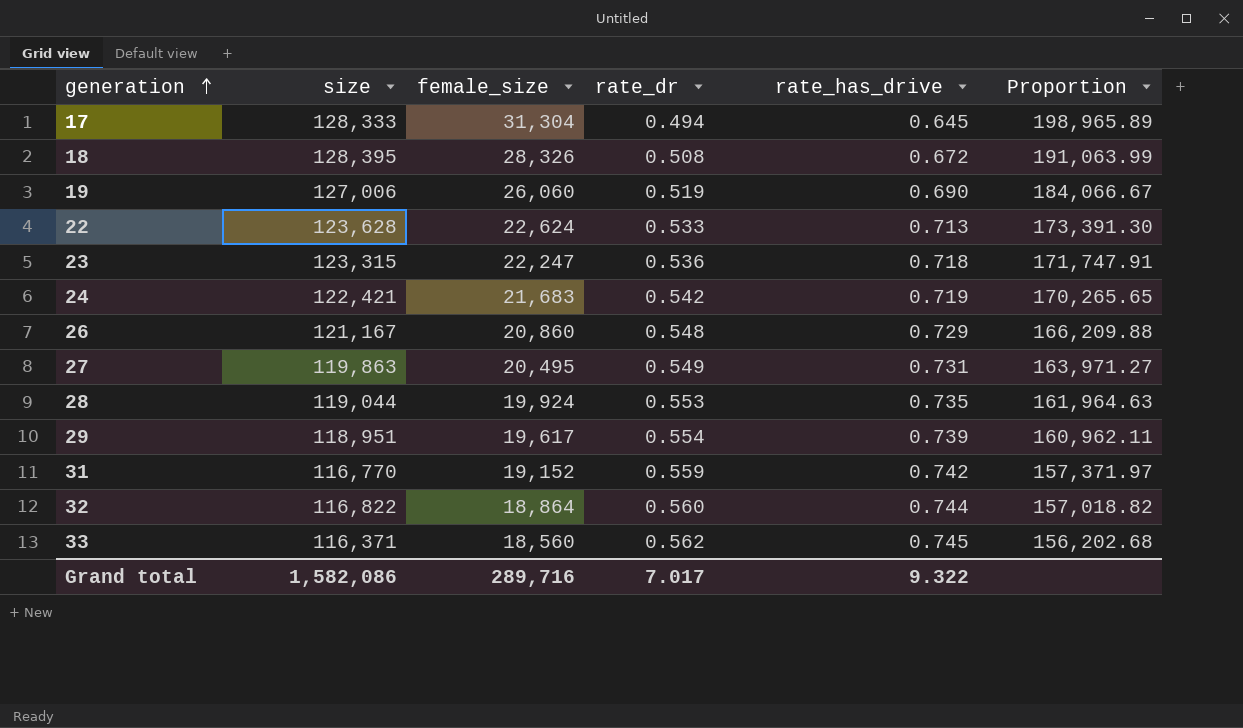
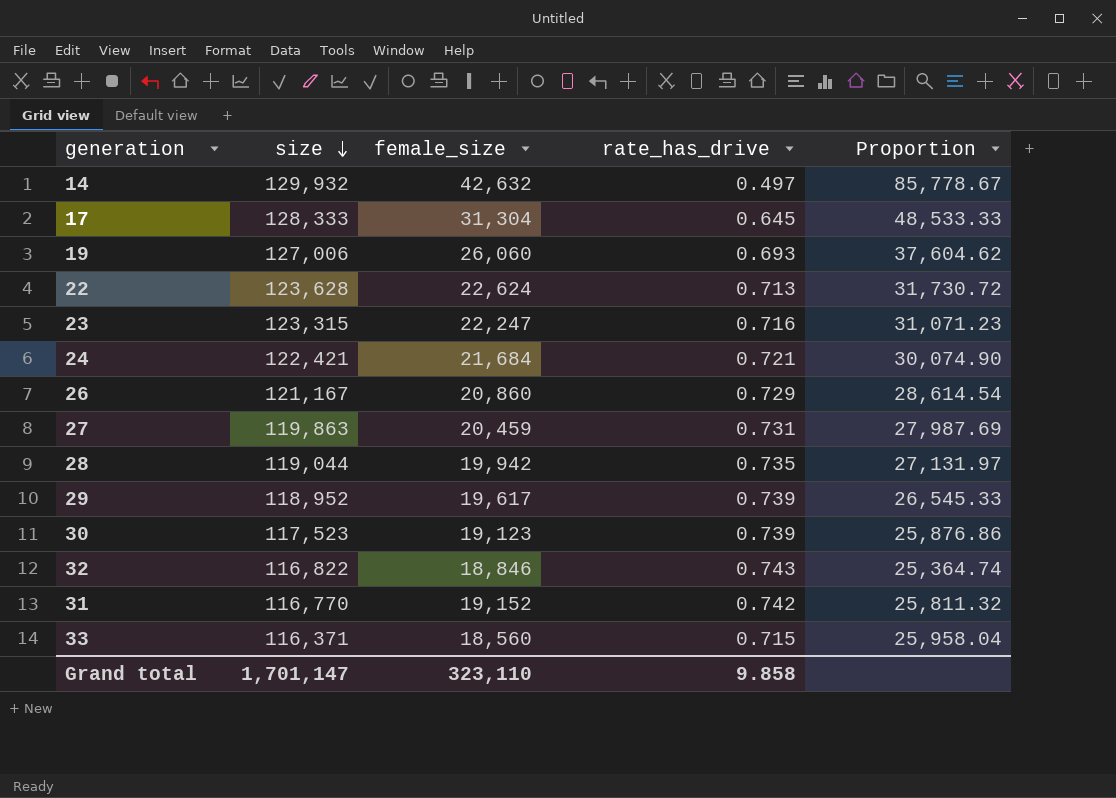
row order: generation ascending -> size descending
column rate_dr | position: 4 -> none
column Proportion | formula: [size] / [rate_has_drive] -> [female_size] / [rate_has_drive]
row 18: 128,395 | 28,326 | 0.508 | 0.672 | 191,063.99 -> none
row 14: none -> 129,932 | 42,632 | 0.497 | 85,778.67
19 | rate_has_drive: 0.690 -> 0.693
23 | rate_has_drive: 0.718 -> 0.716
24 | female_size: 21,683 -> 21,684
24 | rate_has_drive: 0.719 -> 0.721
27 | female_size: 20,495 -> 20,459
28 | female_size: 19,924 -> 19,942
29 | size: 118,951 -> 118,952
row 30: none -> 117,523 | 19,123 | 0.739 | 25,876.86
32 | female_size: 18,864 -> 18,846
32 | rate_has_drive: 0.744 -> 0.743
33 | rate_has_drive: 0.745 -> 0.715
Grand total | size: 1,582,086 -> 1,701,147
Grand total | female_size: 289,716 -> 323,110
Grand total | rate_has_drive: 9.322 -> 9.858

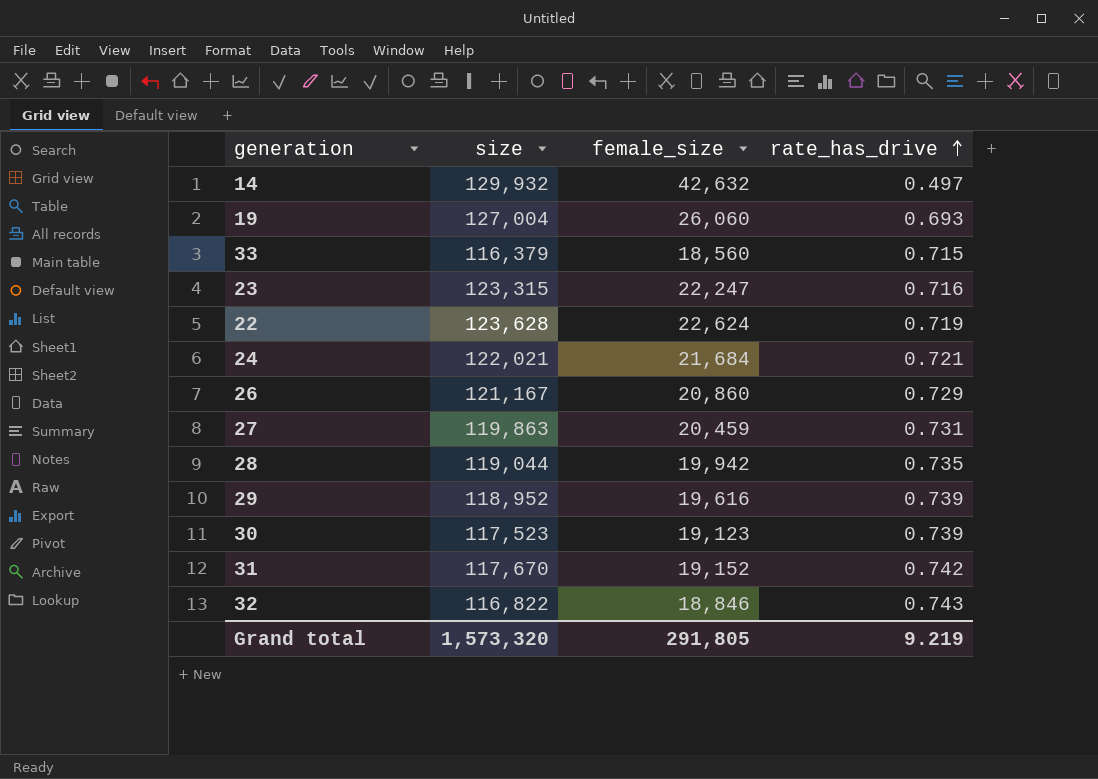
row order: size descending -> rate_has_drive ascending
column Proportion | formula: [female_size] / [rate_has_drive] -> none
row 17: 128,333 | 31,304 | 0.645 | 48,533.33 -> none
19 | size: 127,006 -> 127,004
33 | size: 116,371 -> 116,379
22 | rate_has_drive: 0.713 -> 0.719
24 | size: 122,421 -> 122,021
29 | female_size: 19,617 -> 19,616
31 | size: 116,770 -> 117,670
Grand total | size: 1,701,147 -> 1,573,320
Grand total | female_size: 323,110 -> 291,805
Grand total | rate_has_drive: 9.858 -> 9.219

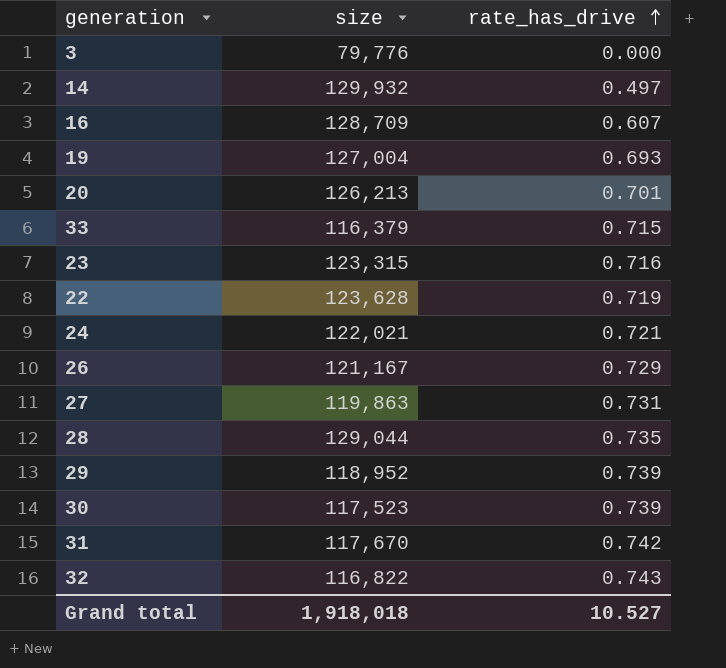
column female_size | position: 3 -> none
row 3: none -> 79,776 | 0.000
row 16: none -> 128,709 | 0.607
row 20: none -> 126,213 | 0.701
28 | size: 119,044 -> 129,044
Grand total | size: 1,573,320 -> 1,918,018
Grand total | rate_has_drive: 9.219 -> 10.527

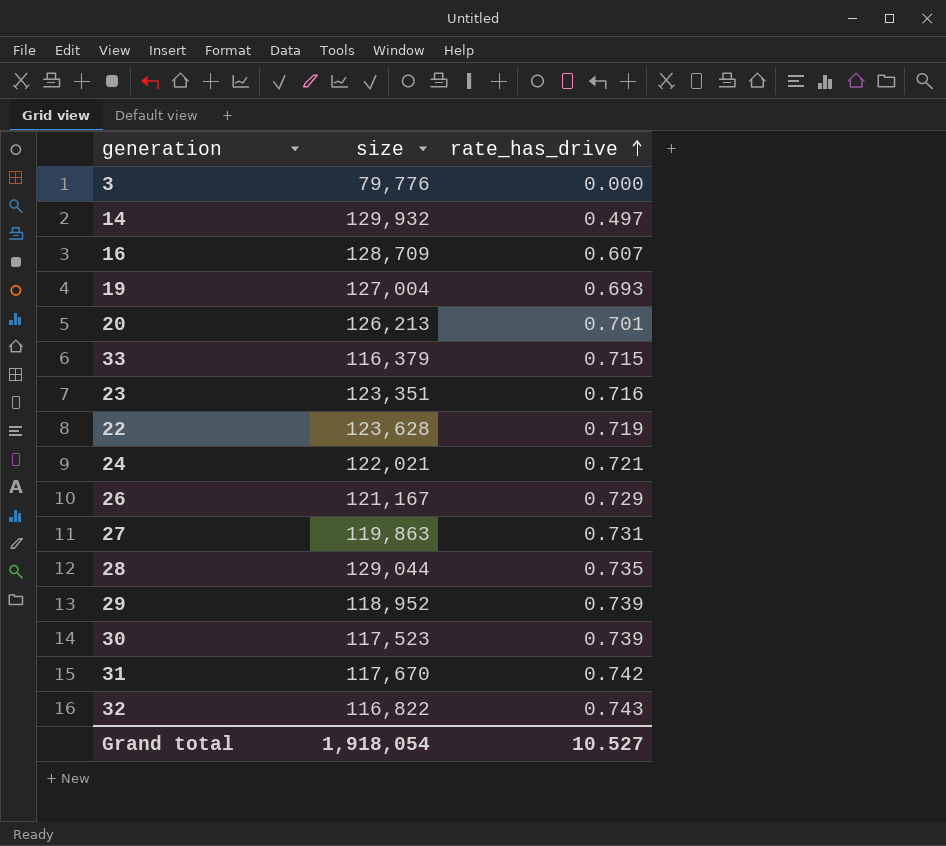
23 | size: 123,315 -> 123,351
Grand total | size: 1,918,018 -> 1,918,054

